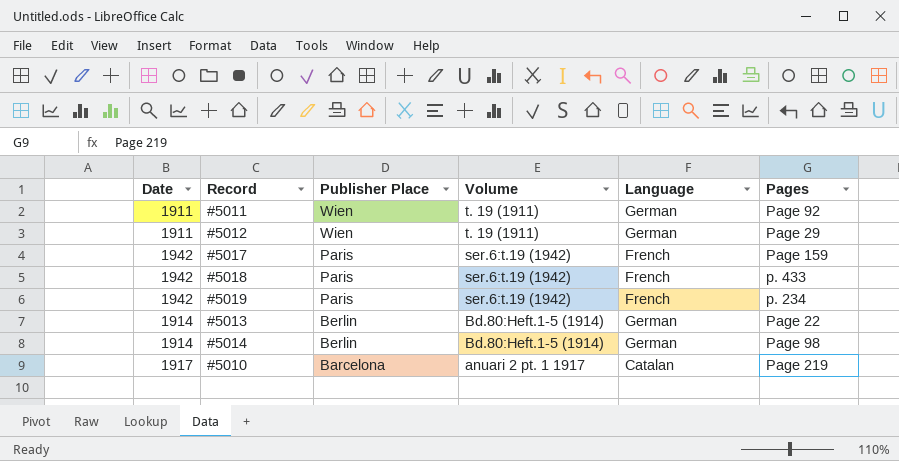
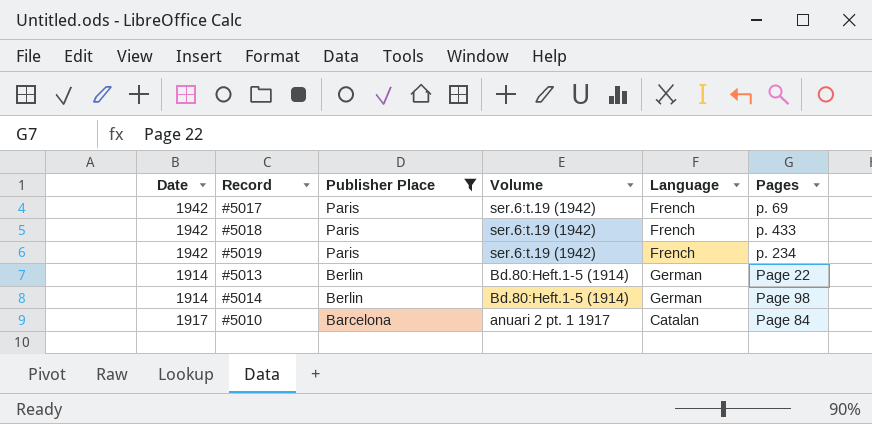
filter: none -> Publisher Place != Wien
#5017 | Pages: Page 159 -> p. 69
#5010 | Pages: Page 219 -> Page 84

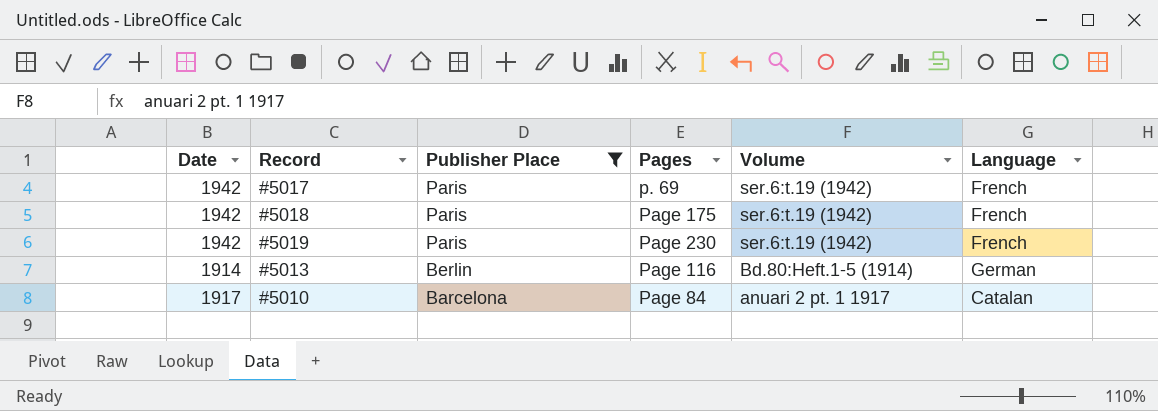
column Pages | position: 6 -> 4
row #5014: 1914 | Berlin | Bd.80:Heft.1-5 (1914) | German | Page 98 -> none
#5018 | Pages: p. 433 -> Page 175
#5019 | Pages: p. 234 -> Page 230
#5013 | Pages: Page 22 -> Page 116

